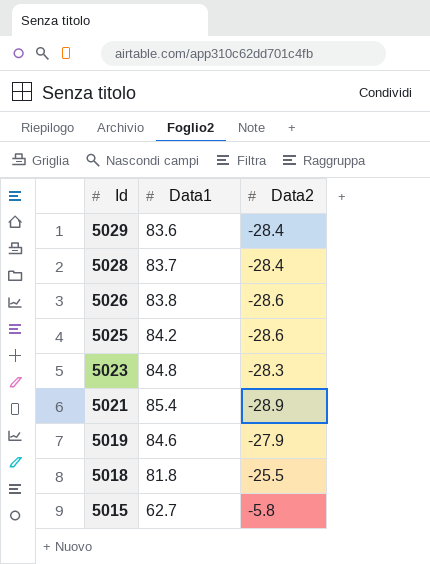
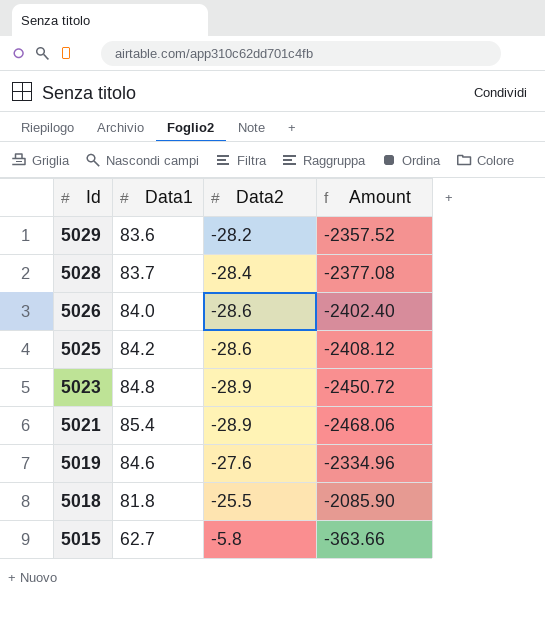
column Amount | formula: none -> [Data1] * [Data2]
5029 | Data2: -28.4 -> -28.2
5026 | Data1: 83.8 -> 84.0
5023 | Data2: -28.3 -> -28.9
5019 | Data2: -27.9 -> -27.6

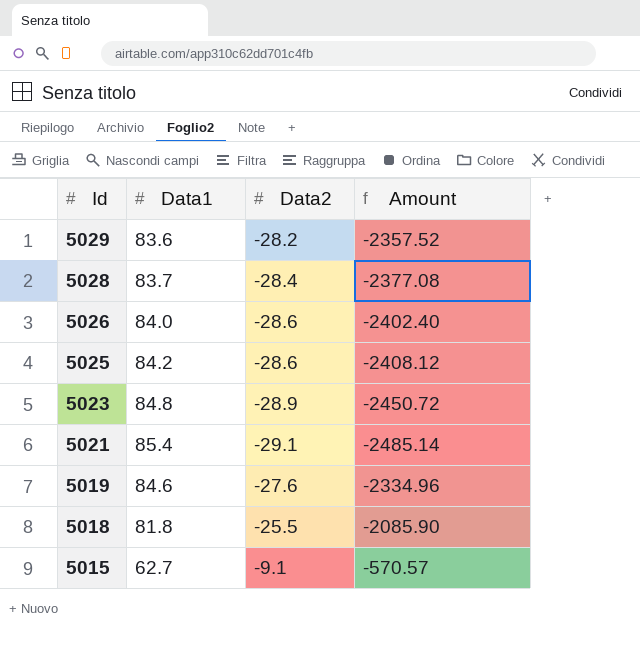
5021 | Data2: -28.9 -> -29.1
5021 | Amount: -2468.06 -> -2485.14
5015 | Data2: -5.8 -> -9.1
5015 | Amount: -363.66 -> -570.57

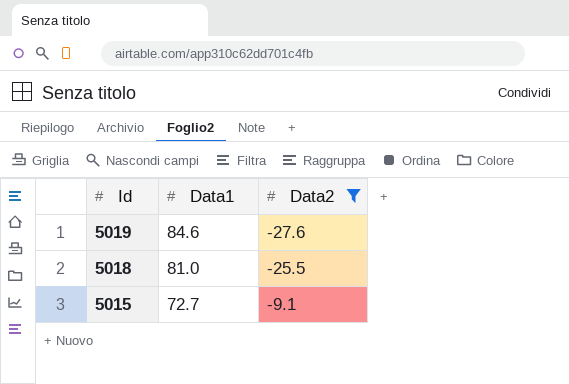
filter: none -> Data2 >= -27.6
column Amount | formula: [Data1] * [Data2] -> none
5018 | Data1: 81.8 -> 81.0
5015 | Data1: 62.7 -> 72.7

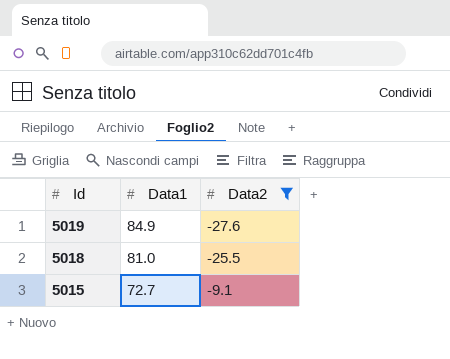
5019 | Data1: 84.6 -> 84.9

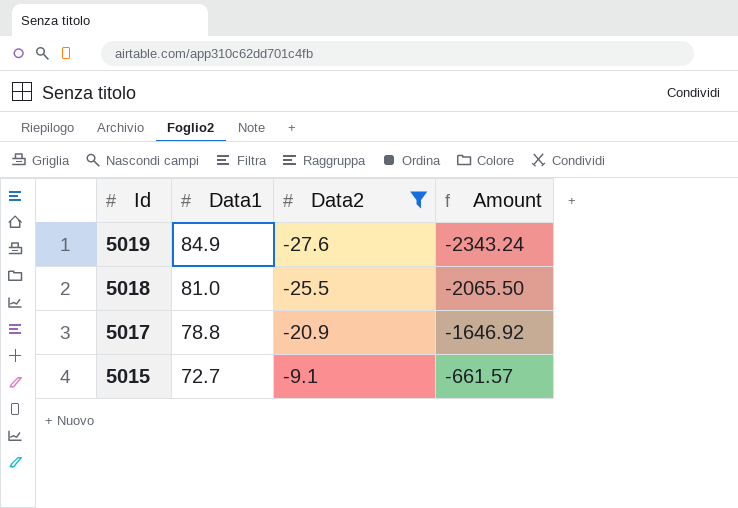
column Amount | formula: none -> [Data1] * [Data2]
row 5017: none -> 78.8 | -20.9 | -1646.92

